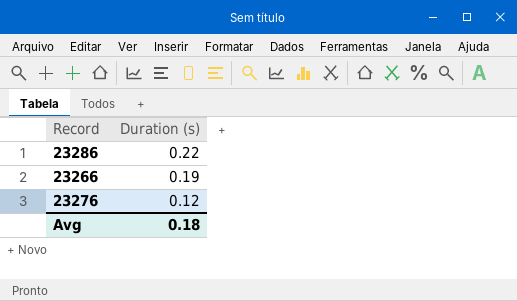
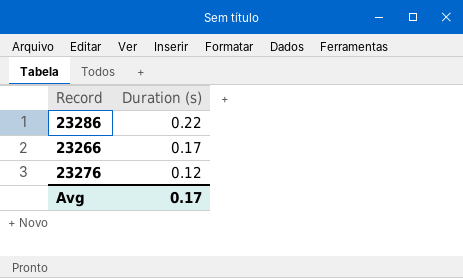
23266 | Duration (s): 0.19 -> 0.17
Avg | Duration (s): 0.18 -> 0.17

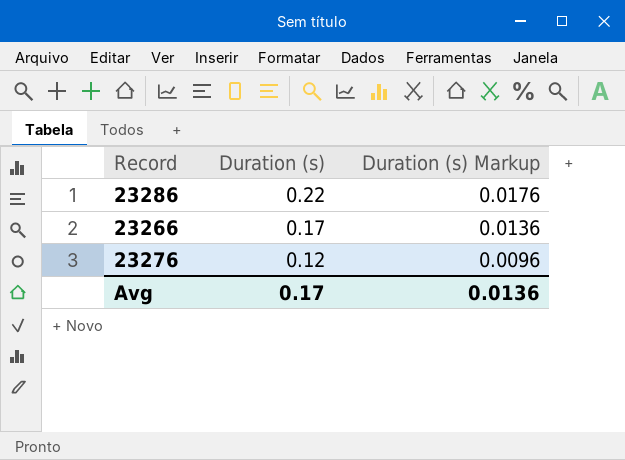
column Duration (s) Markup | formula: none -> [Duration (s)] * 0.08

